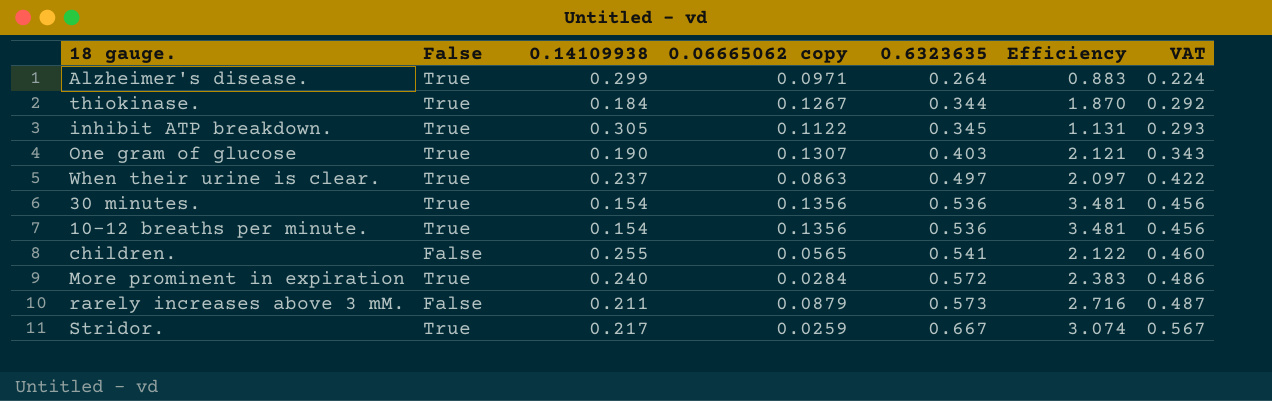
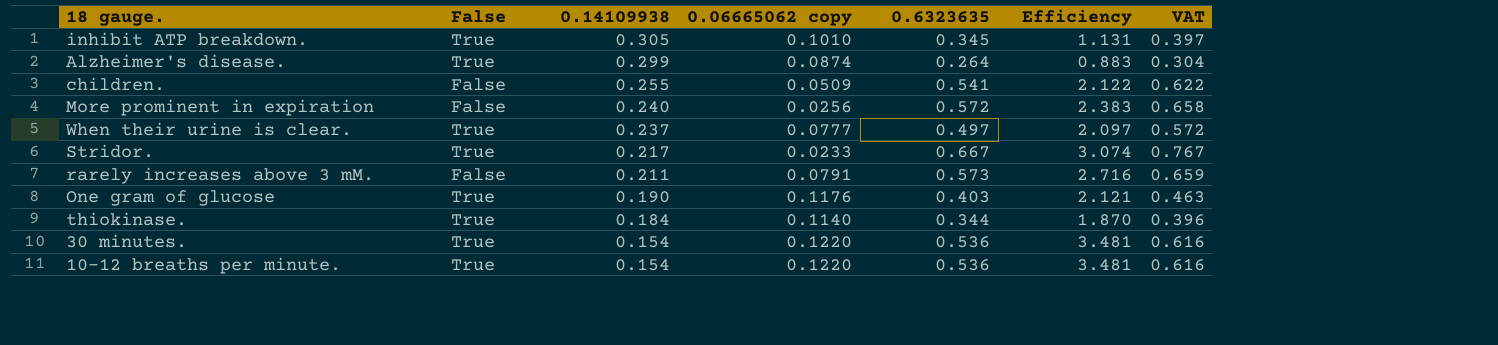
row order: 0.6323635 ascending -> 0.14109938 descending
column VAT | formula: [0.6323635] * 0.85 -> [0.6323635] * 1.15
inhibit ATP breakdown. | 0.06665062 copy: 0.1122 -> 0.1010
Alzheimer's disease. | 0.06665062 copy: 0.0971 -> 0.0874
children. | 0.06665062 copy: 0.0565 -> 0.0509
More prominent in expiration | False: True -> False
More prominent in expiration | 0.06665062 copy: 0.0284 -> 0.0256
When their urine is clear. | 0.06665062 copy: 0.0863 -> 0.0777
Stridor. | 0.06665062 copy: 0.0259 -> 0.0233
rarely increases above 3 mM. | 0.06665062 copy: 0.0879 -> 0.0791
One gram of glucose | 0.06665062 copy: 0.1307 -> 0.1176
thiokinase. | 0.06665062 copy: 0.1267 -> 0.1140
30 minutes. | 0.06665062 copy: 0.1356 -> 0.1220
10-12 breaths per minute. | 0.06665062 copy: 0.1356 -> 0.1220

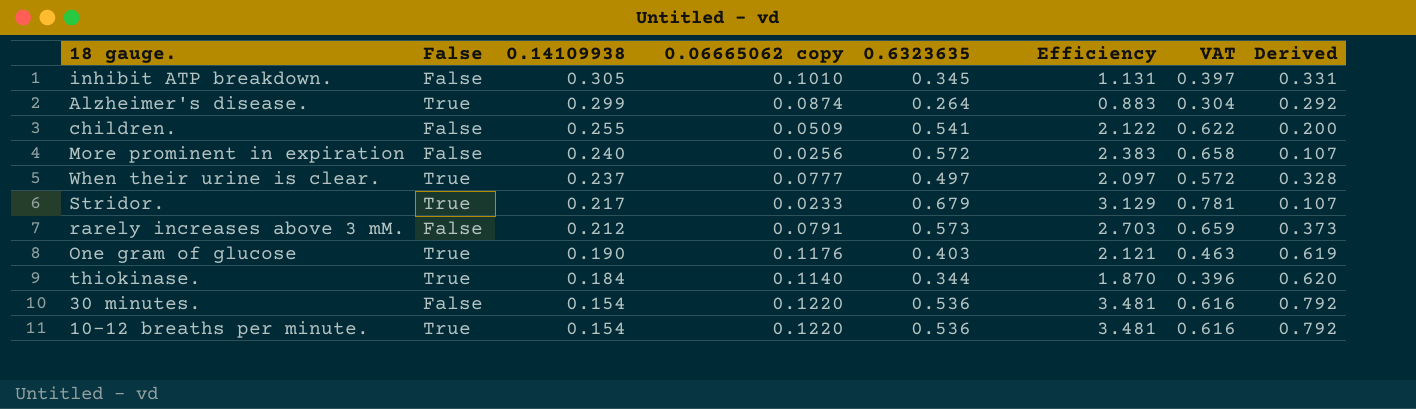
column Derived | formula: none -> [0.06665062 copy] / [0.14109938]
inhibit ATP breakdown. | False: True -> False
Stridor. | 0.6323635: 0.667 -> 0.679
Stridor. | Efficiency: 3.074 -> 3.129
Stridor. | VAT: 0.767 -> 0.781
rarely increases above 3 mM. | 0.14109938: 0.211 -> 0.212
rarely increases above 3 mM. | Efficiency: 2.716 -> 2.703
30 minutes. | False: True -> False

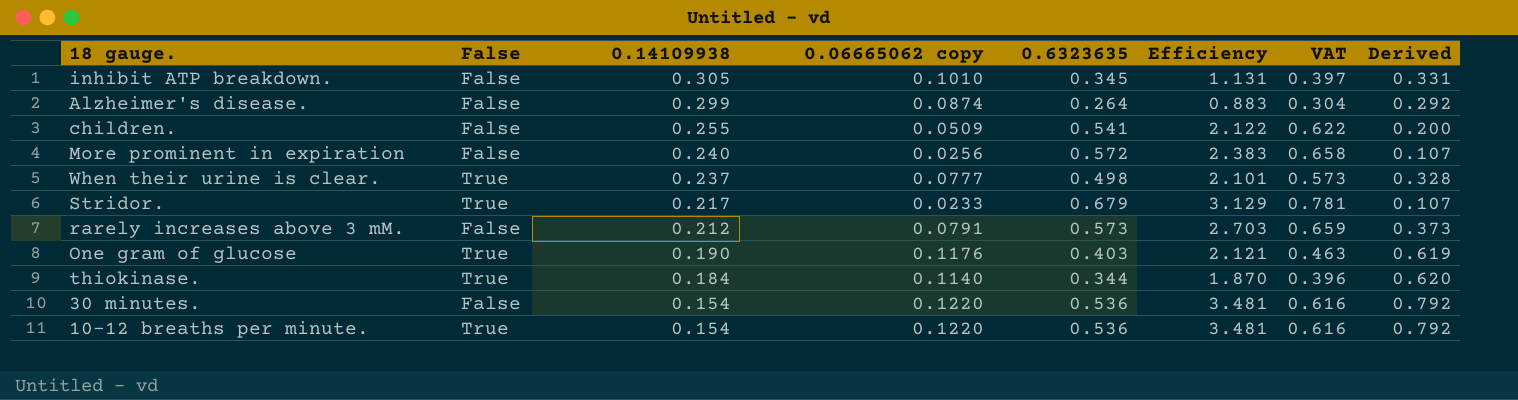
Alzheimer's disease. | False: True -> False
When their urine is clear. | 0.6323635: 0.497 -> 0.498
When their urine is clear. | Efficiency: 2.097 -> 2.101
When their urine is clear. | VAT: 0.572 -> 0.573

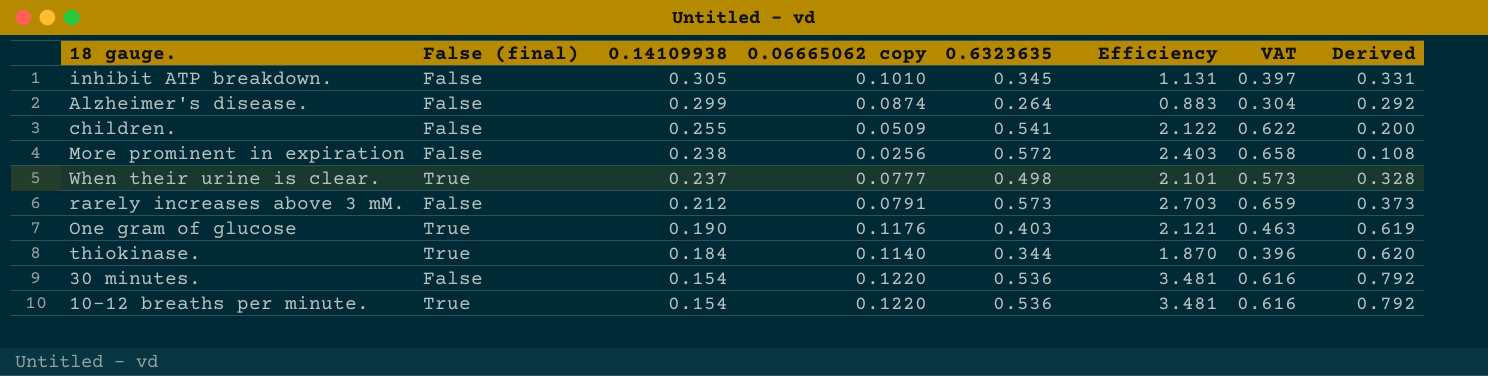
column name: False -> False (final)
row Stridor.: True | 0.217 | 0.0233 | 0.679 | 3.129 | 0.781 | 0.107 -> none
More prominent in expiration | 0.14109938: 0.240 -> 0.238
More prominent in expiration | Efficiency: 2.383 -> 2.403
More prominent in expiration | Derived: 0.107 -> 0.108

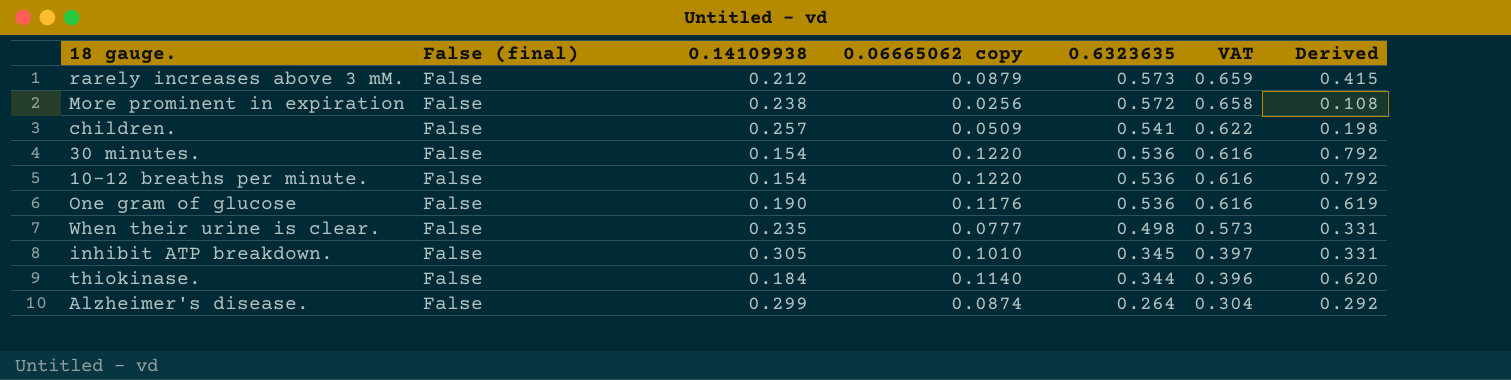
row order: 0.14109938 descending -> 0.6323635 descending
column Efficiency | formula: [0.6323635] / [0.14109938] -> none
rarely increases above 3 mM. | 0.06665062 copy: 0.0791 -> 0.0879
rarely increases above 3 mM. | Derived: 0.373 -> 0.415
children. | 0.14109938: 0.255 -> 0.257
children. | Derived: 0.200 -> 0.198
10-12 breaths per minute. | False (final): True -> False
One gram of glucose | False (final): True -> False
One gram of glucose | 0.6323635: 0.403 -> 0.536
One gram of glucose | VAT: 0.463 -> 0.616
When their urine is clear. | False (final): True -> False
When their urine is clear. | 0.14109938: 0.237 -> 0.235
When their urine is clear. | Derived: 0.328 -> 0.331
thiokinase. | False (final): True -> False

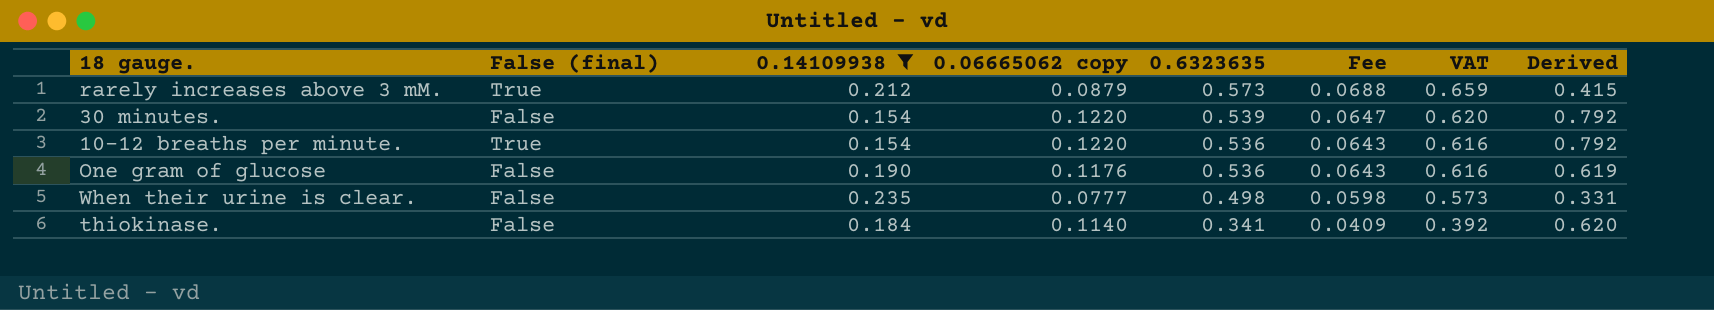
filter: none -> 0.14109938 <= 0.235
column Fee | formula: none -> [0.6323635] * 0.12
rarely increases above 3 mM. | False (final): False -> True
30 minutes. | 0.6323635: 0.536 -> 0.539
30 minutes. | VAT: 0.616 -> 0.620
10-12 breaths per minute. | False (final): False -> True
thiokinase. | 0.6323635: 0.344 -> 0.341
thiokinase. | VAT: 0.396 -> 0.392

